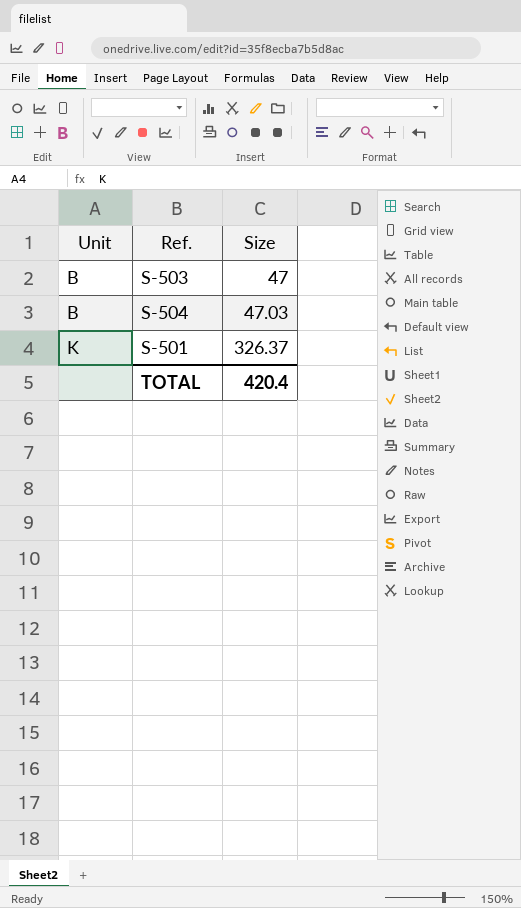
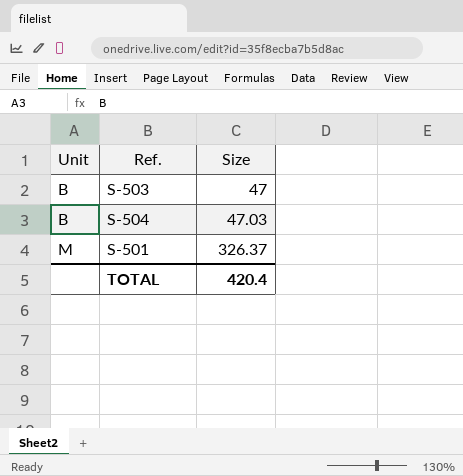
S-501 | Unit: K -> M

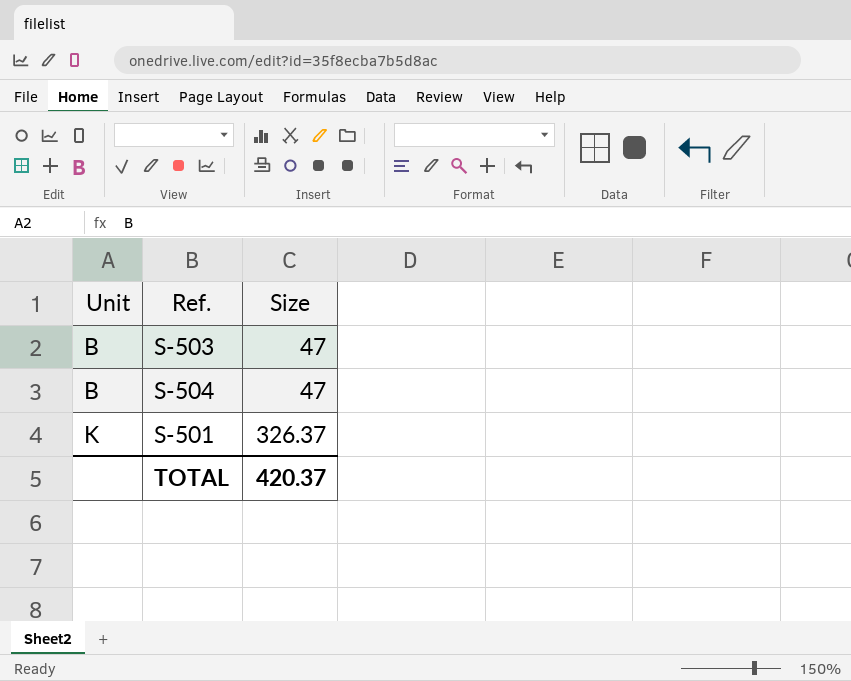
S-504 | Size: 47.03 -> 47
S-501 | Unit: M -> K
TOTAL | Size: 420.4 -> 420.37

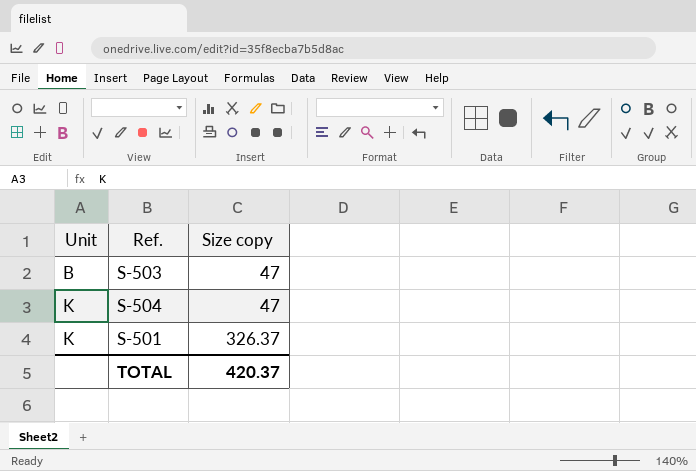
column name: Size -> Size copy
S-504 | Unit: B -> K

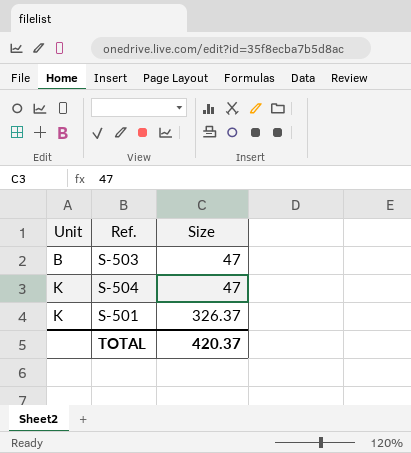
column name: Size copy -> Size

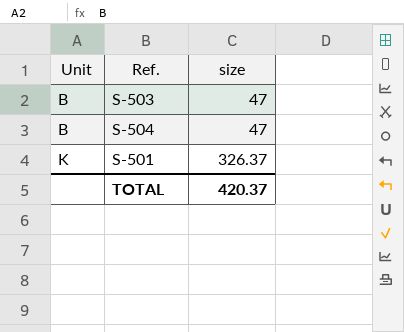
column name: Size -> size
S-504 | Unit: K -> B

